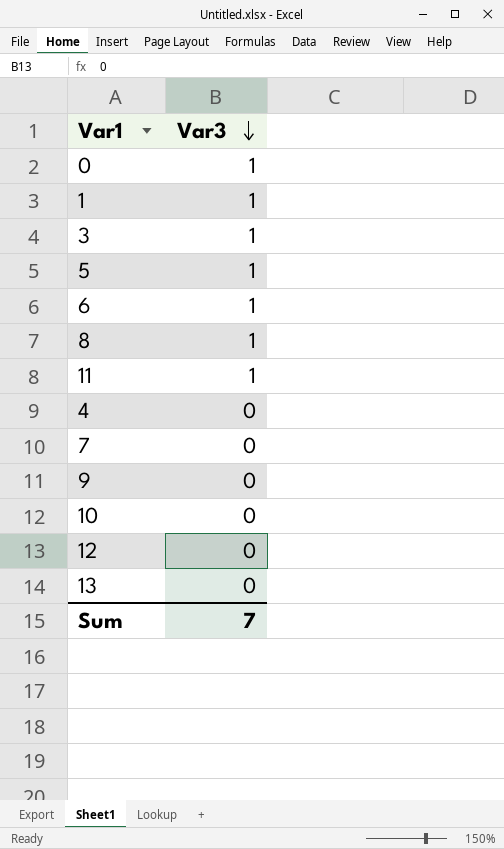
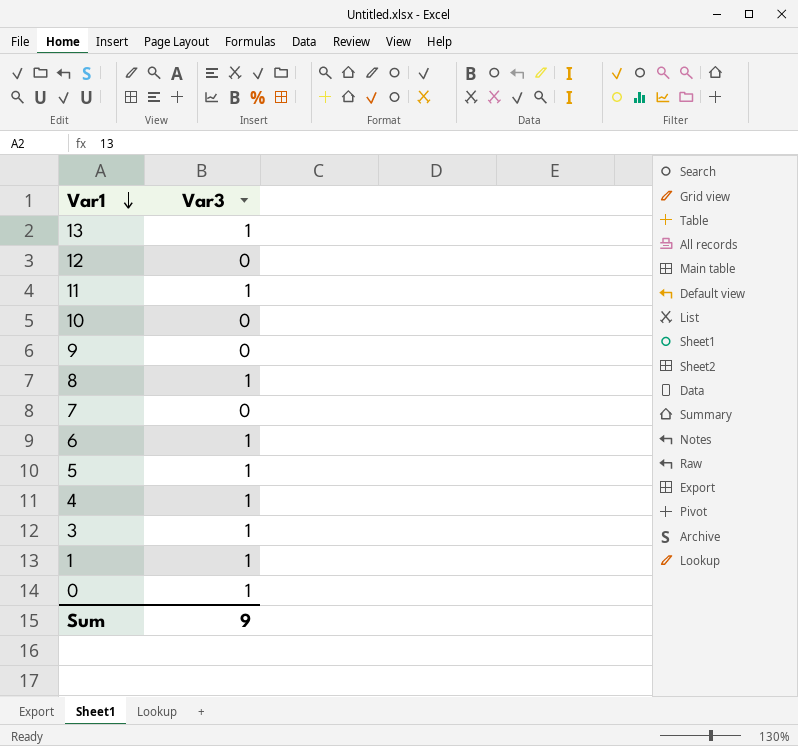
row order: Var3 descending -> Var1 descending
13 | Var3: 0 -> 1
4 | Var3: 0 -> 1
Sum | Var3: 7 -> 9

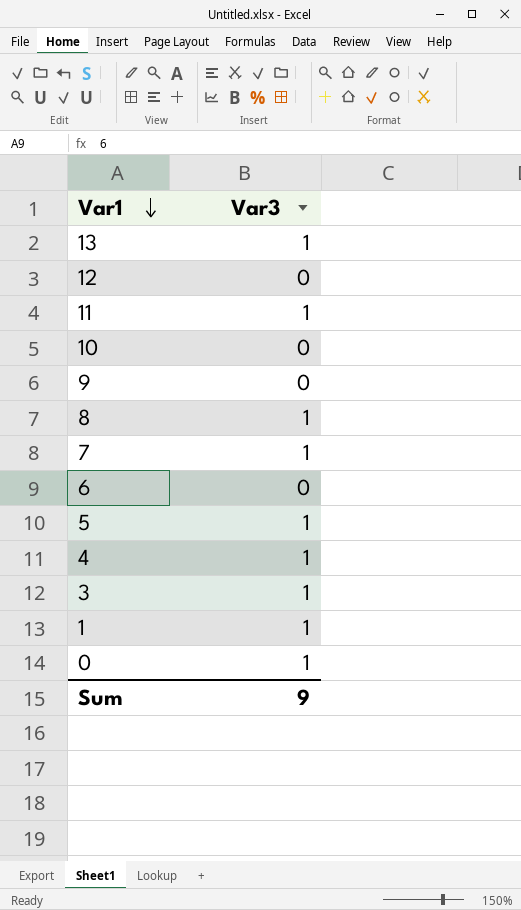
7 | Var3: 0 -> 1
6 | Var3: 1 -> 0

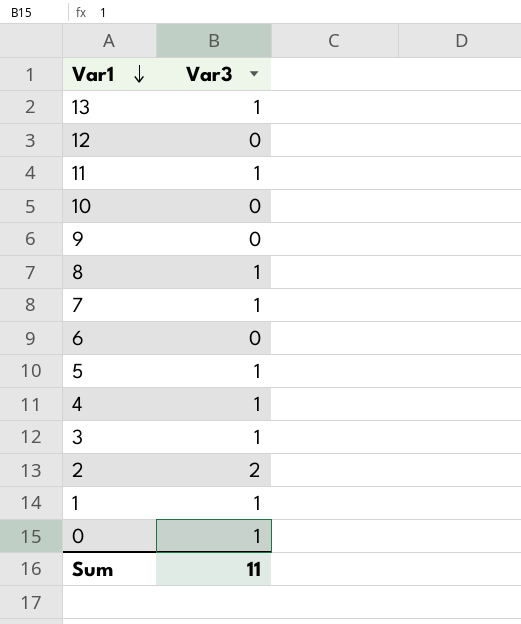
row 2: none -> 2
Sum | Var3: 9 -> 11

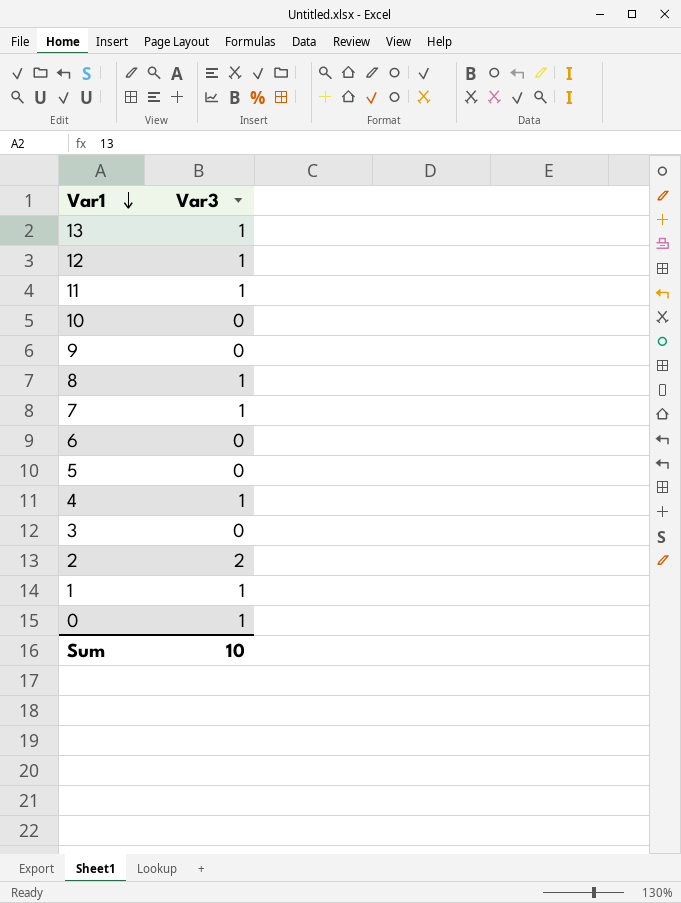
12 | Var3: 0 -> 1
5 | Var3: 1 -> 0
3 | Var3: 1 -> 0
Sum | Var3: 11 -> 10

